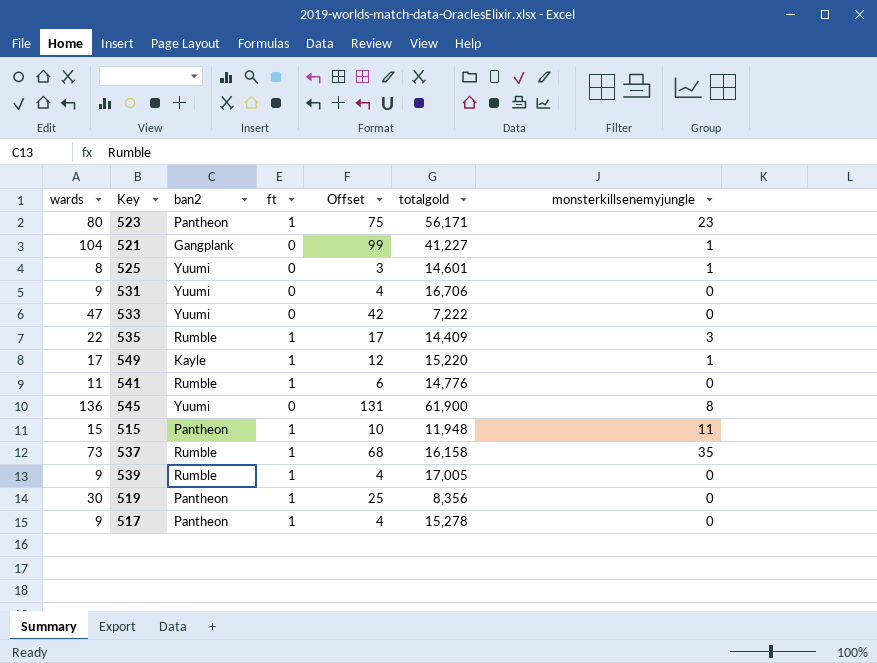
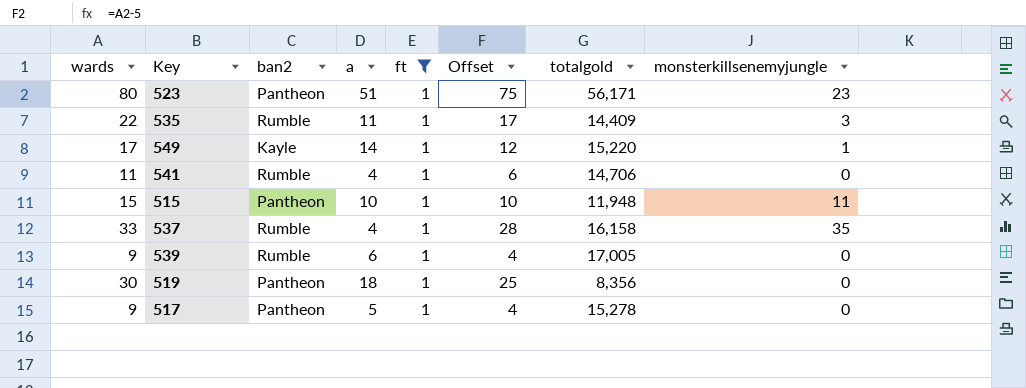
filter: none -> ft = 1
column a | position: none -> 4
541 | totalgold: 14,776 -> 14,706
537 | wards: 73 -> 33
537 | Offset: 68 -> 28

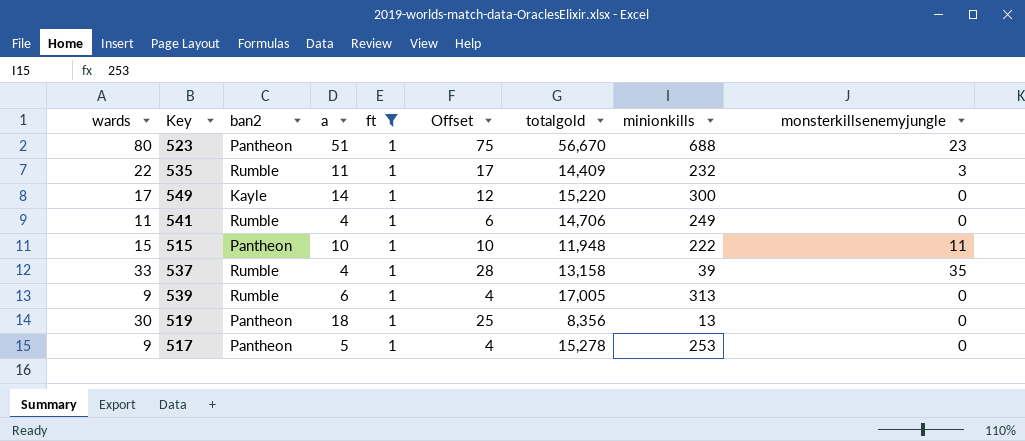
column minionkills | position: none -> 8
523 | totalgold: 56,171 -> 56,670
549 | monsterkillsenemyjungle: 1 -> 0
537 | totalgold: 16,158 -> 13,158

